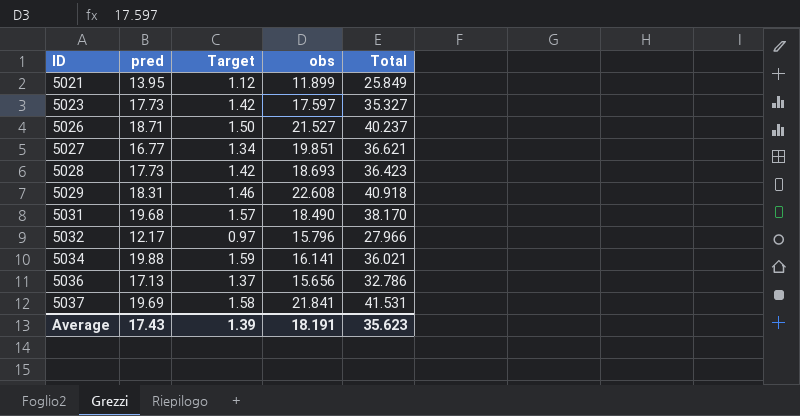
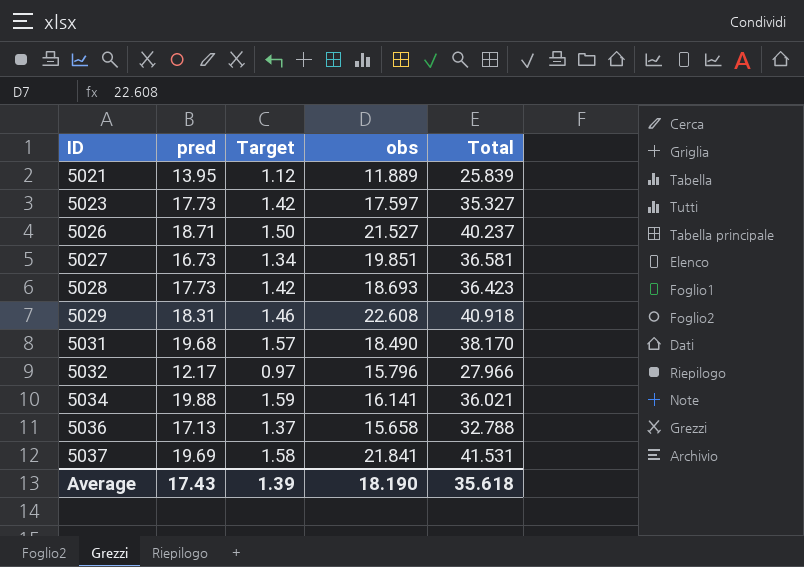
5021 | obs: 11.899 -> 11.889
5021 | Total: 25.849 -> 25.839
5027 | pred: 16.77 -> 16.73
5027 | Total: 36.621 -> 36.581
5036 | obs: 15.656 -> 15.658
5036 | Total: 32.786 -> 32.788
Average | obs: 18.191 -> 18.190
Average | Total: 35.623 -> 35.618

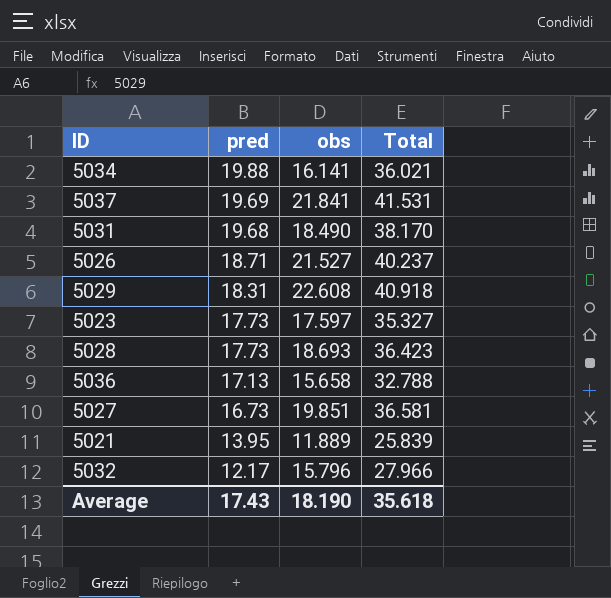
row order: ID ascending -> pred descending
column Target | formula: [pred] * 0.08 -> none

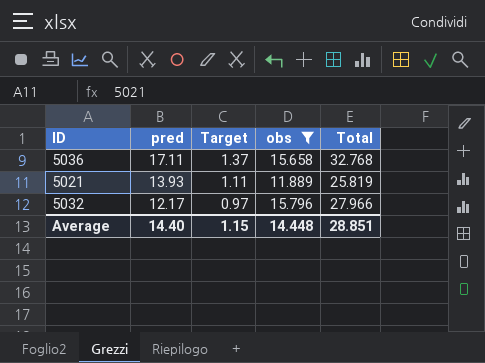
filter: none -> obs <= 15.796
column Target | formula: none -> [pred] * 0.08
5036 | pred: 17.13 -> 17.11
5036 | Total: 32.788 -> 32.768
5021 | pred: 13.95 -> 13.93
5021 | Total: 25.839 -> 25.819
Average | pred: 17.43 -> 14.40
Average | obs: 18.190 -> 14.448
Average | Total: 35.618 -> 28.851

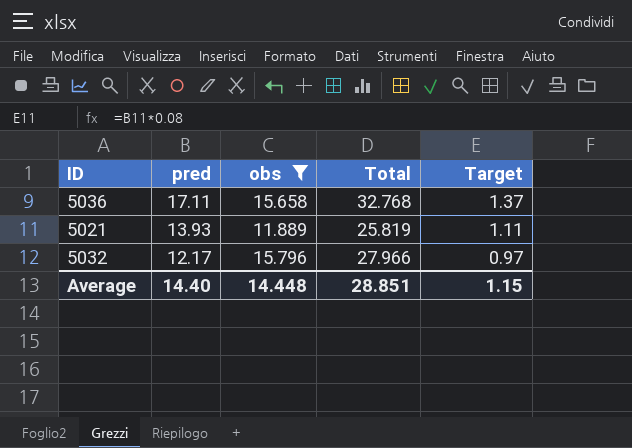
column Target | position: 3 -> 5

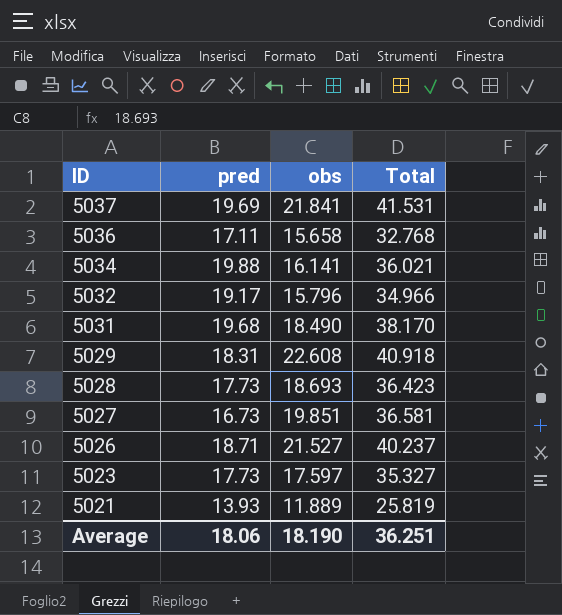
filter: obs <= 15.796 -> none
row order: pred descending -> ID descending
column Target | formula: [pred] * 0.08 -> none
5032 | pred: 12.17 -> 19.17
5032 | Total: 27.966 -> 34.966
Average | pred: 14.40 -> 18.06
Average | obs: 14.448 -> 18.190
Average | Total: 28.851 -> 36.251

